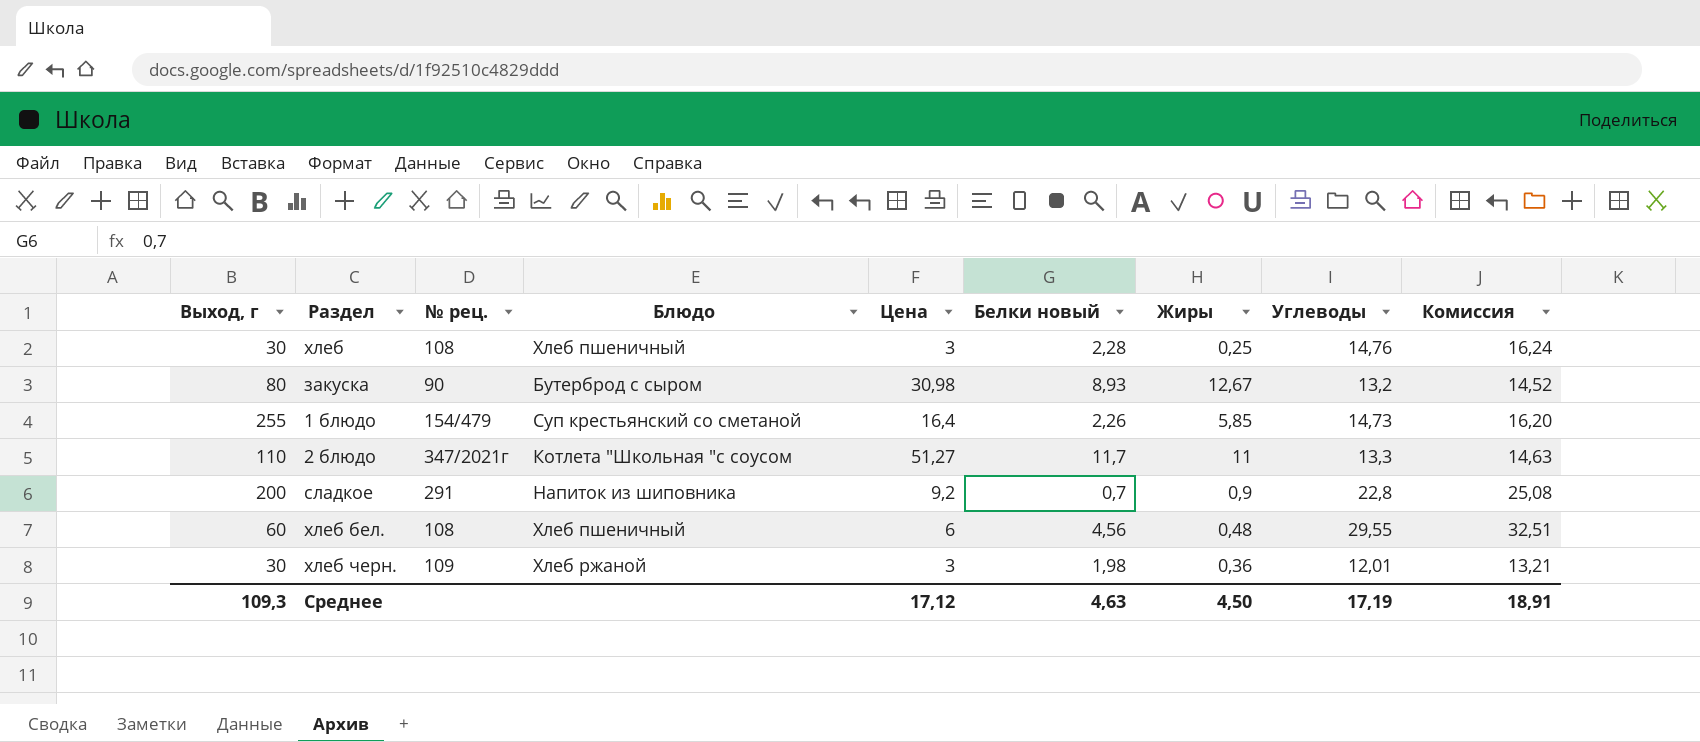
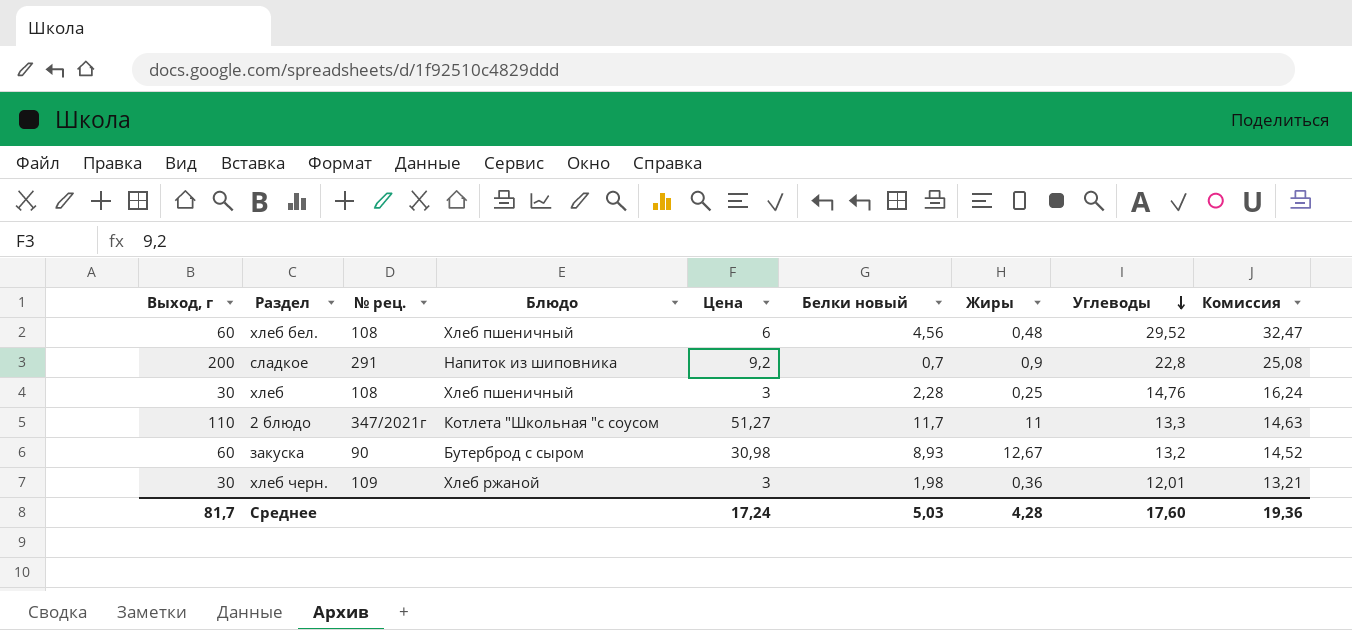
row order: none -> Углеводы descending
row 1 блюдо: 255 | 154/479 | Суп крестьянский со сметаной | 16,4 | 2,26 | 5,85 | 14,73 | 16,20 -> none
хлеб бел. | Углеводы: 29,55 -> 29,52
хлеб бел. | Комиссия: 32,51 -> 32,47
закуска | Выход, г: 80 -> 60
Среднее | Выход, г: 109,3 -> 81,7
Среднее | Цена: 17,12 -> 17,24
Среднее | Белки новый: 4,63 -> 5,03
Среднее | Жиры: 4,50 -> 4,28
Среднее | Углеводы: 17,19 -> 17,60
Среднее | Комиссия: 18,91 -> 19,36

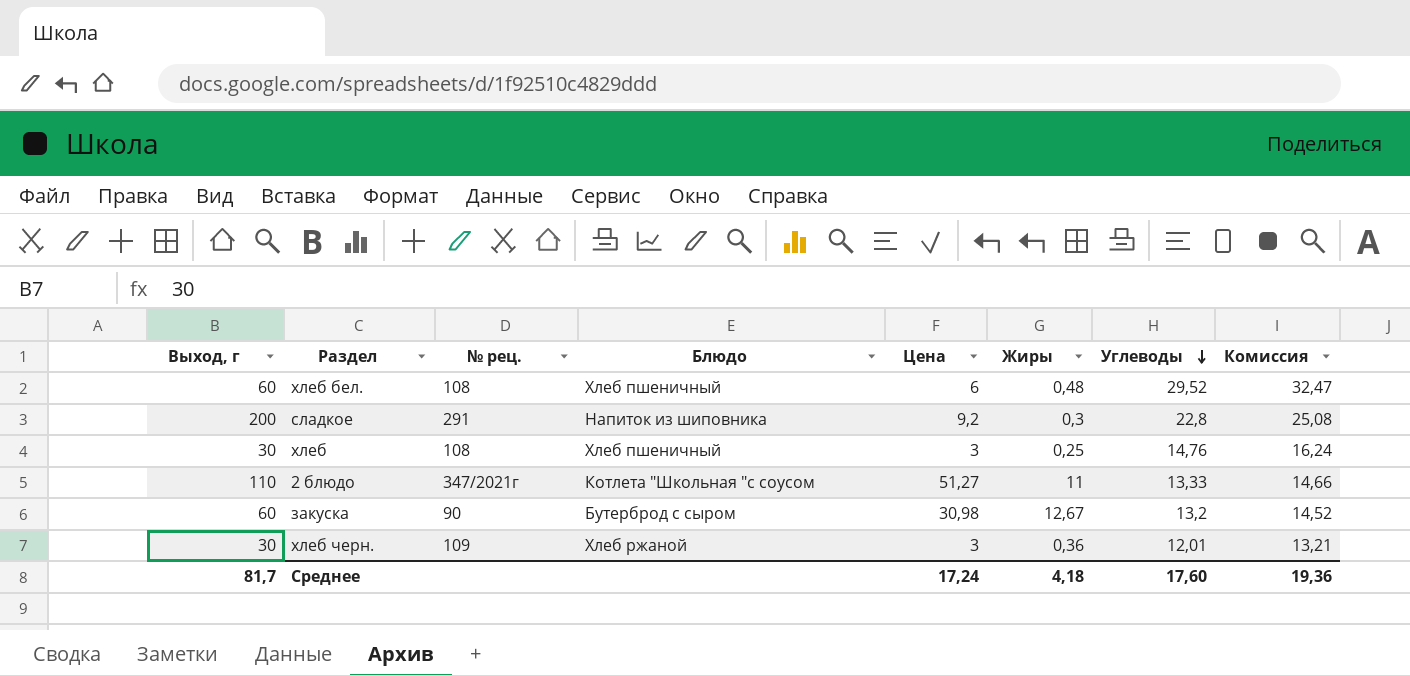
column Белки новый | position: 6 -> none
сладкое | Жиры: 0,9 -> 0,3
2 блюдо | Углеводы: 13,3 -> 13,33
2 блюдо | Комиссия: 14,63 -> 14,66
Среднее | Жиры: 4,28 -> 4,18

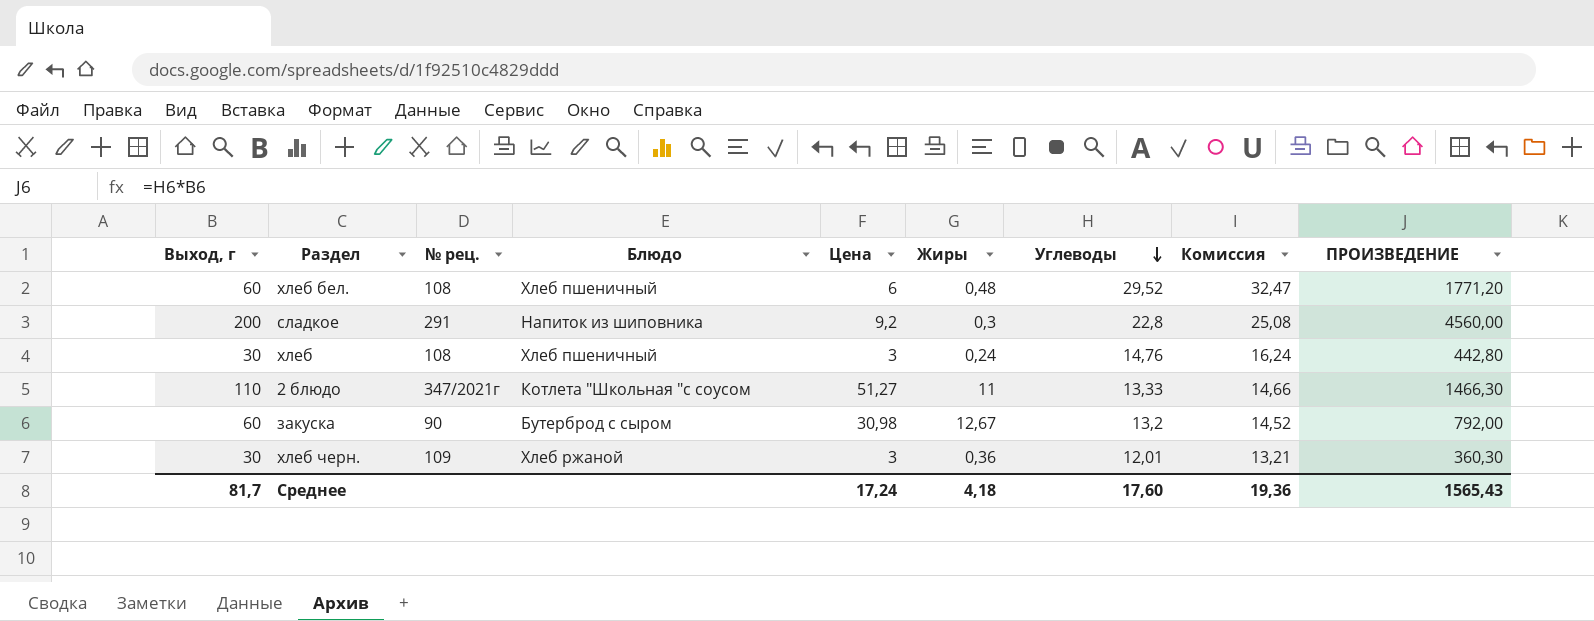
column ПРОИЗВЕДЕНИЕ | formula: none -> [Выход, г] * [Углеводы]
хлеб | Жиры: 0,25 -> 0,24

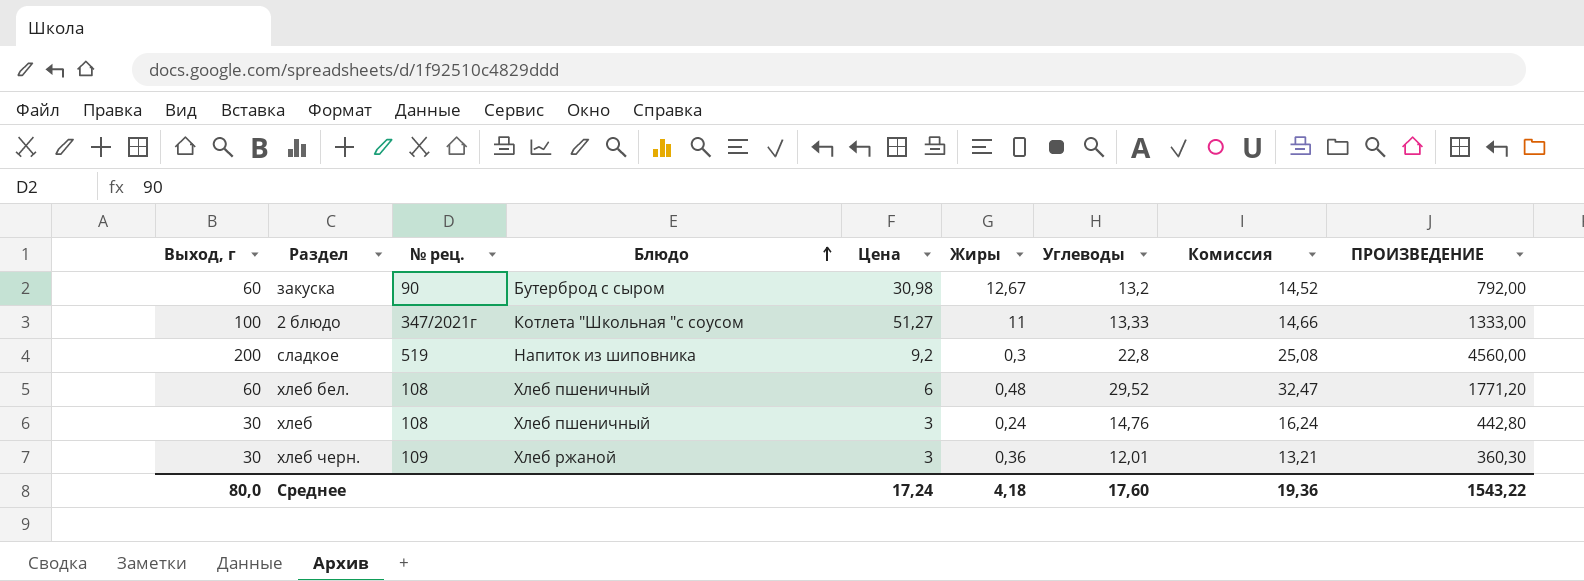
row order: Углеводы descending -> Блюдо ascending
2 блюдо | Выход, г: 110 -> 100
2 блюдо | ПРОИЗВЕДЕНИЕ: 1466,30 -> 1333,00
сладкое | № рец.: 291 -> 519
Среднее | Выход, г: 81,7 -> 80,0
Среднее | ПРОИЗВЕДЕНИЕ: 1565,43 -> 1543,22

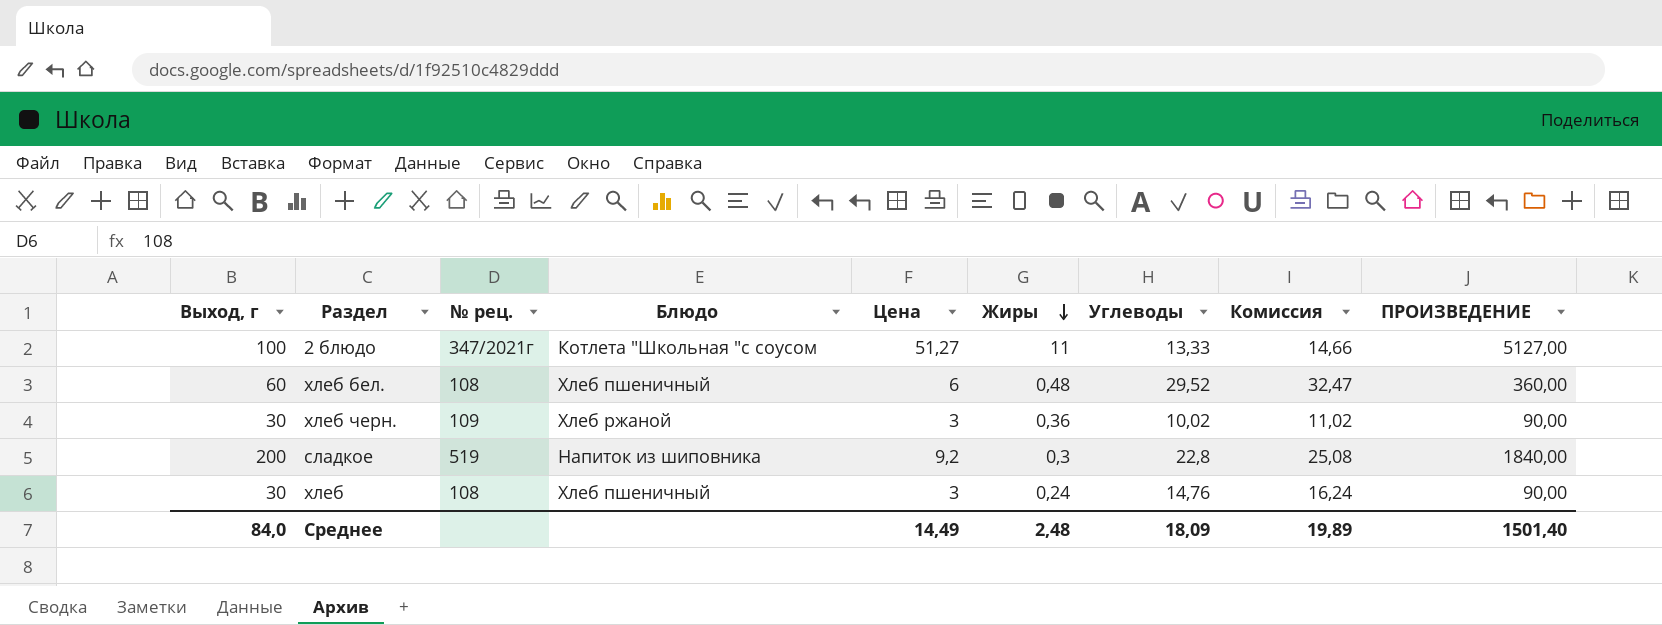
row order: Блюдо ascending -> Жиры descending
column ПРОИЗВЕДЕНИЕ | formula: [Выход, г] * [Углеводы] -> [Выход, г] * [Цена]
row закуска: 60 | 90 | Бутерброд с сыром | 30,98 | 12,67 | 13,2 | 14,52 | 792,00 -> none
хлеб черн. | Углеводы: 12,01 -> 10,02
хлеб черн. | Комиссия: 13,21 -> 11,02
Среднее | Выход, г: 80,0 -> 84,0
Среднее | Цена: 17,24 -> 14,49
Среднее | Жиры: 4,18 -> 2,48
Среднее | Углеводы: 17,60 -> 18,09
Среднее | Комиссия: 19,36 -> 19,89
Среднее | ПРОИЗВЕДЕНИЕ: 1543,22 -> 1501,40

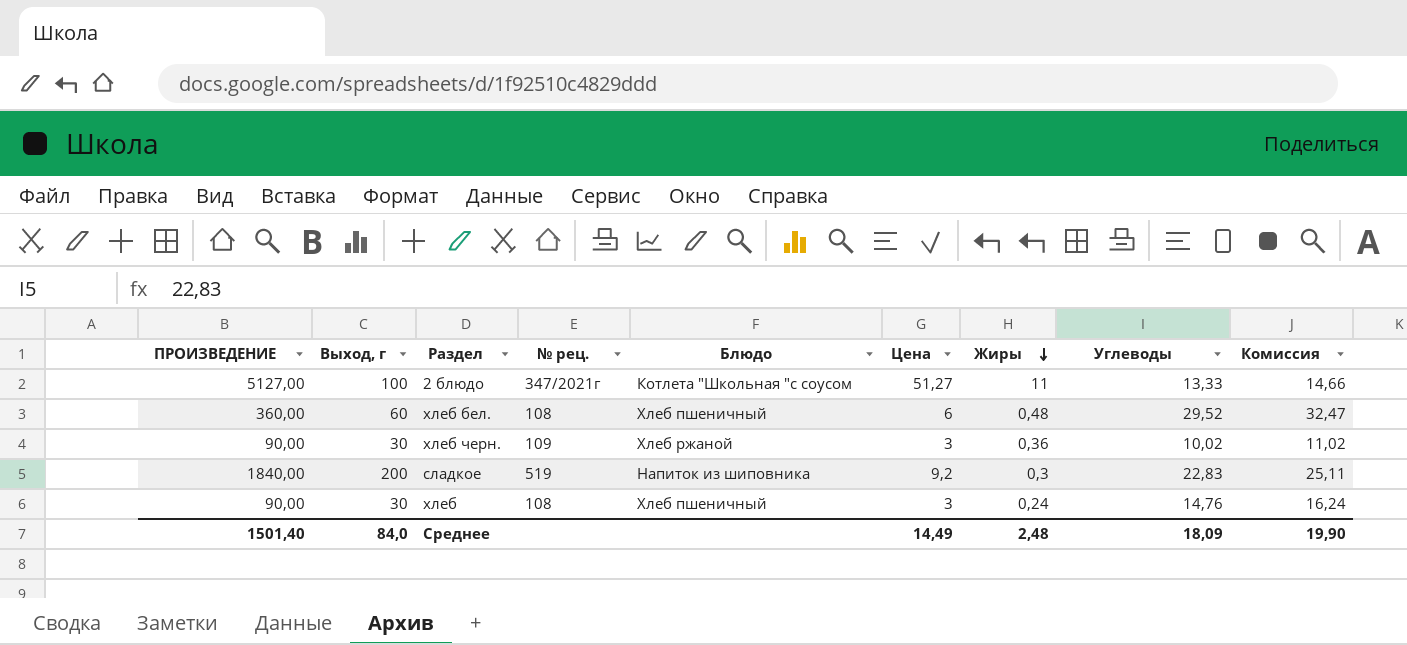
column ПРОИЗВЕДЕНИЕ | position: 9 -> 1
сладкое | Углеводы: 22,8 -> 22,83
сладкое | Комиссия: 25,08 -> 25,11
Среднее | Комиссия: 19,89 -> 19,90

